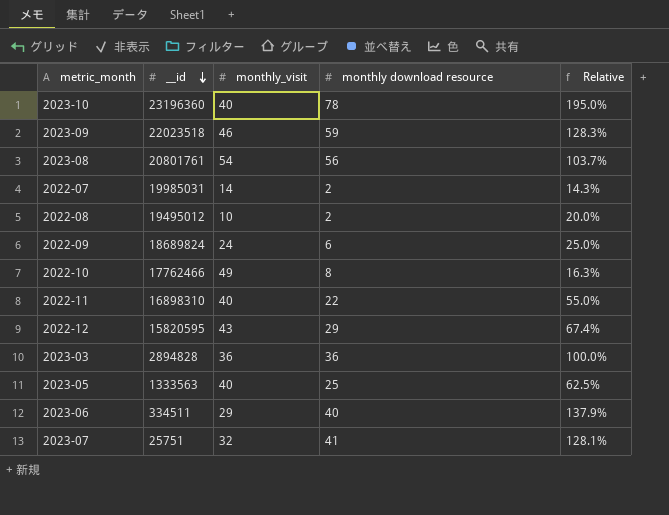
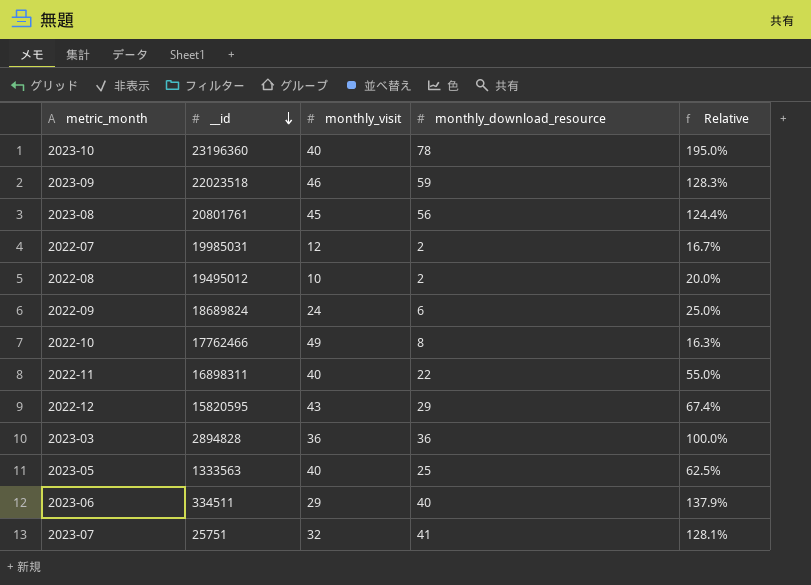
column name: monthly download resource -> monthly_download_resource
2023-08 | monthly_visit: 54 -> 45
2023-08 | Relative: 103.7% -> 124.4%
2022-07 | monthly_visit: 14 -> 12
2022-07 | Relative: 14.3% -> 16.7%
2022-11 | __id: 16898310 -> 16898311

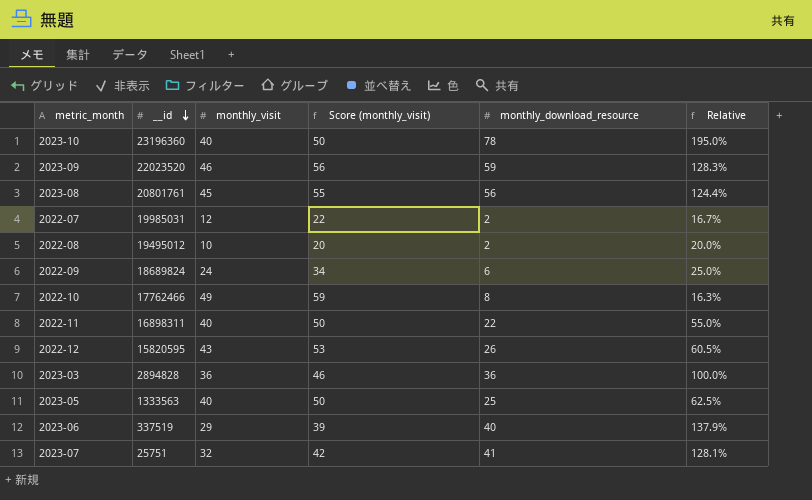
column Score (monthly_visit) | formula: none -> [monthly_visit] + 10
2023-09 | __id: 22023518 -> 22023520
2022-12 | monthly_download_resource: 29 -> 26
2022-12 | Relative: 67.4% -> 60.5%
2023-06 | __id: 334511 -> 337519

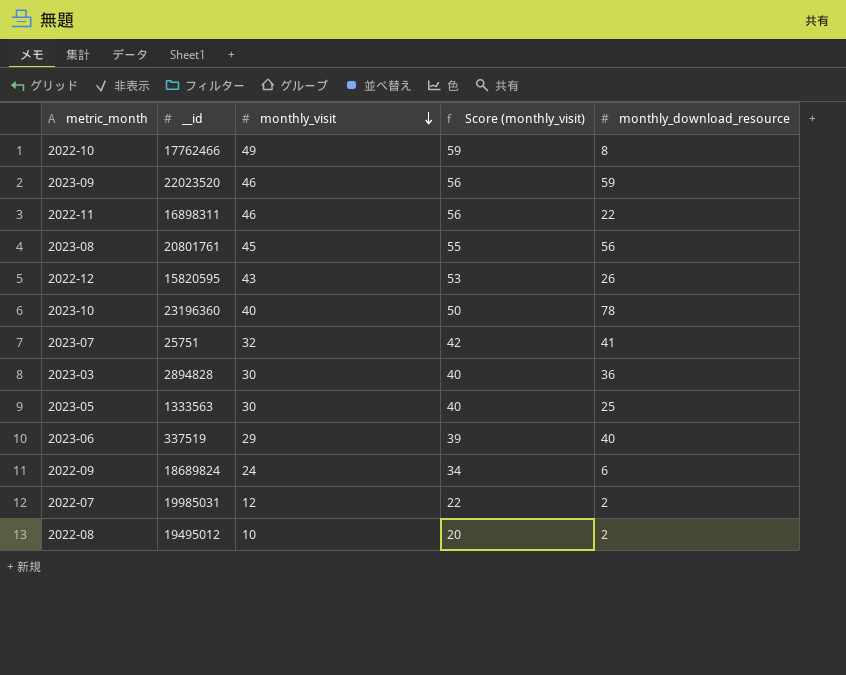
row order: __id descending -> monthly_visit descending
column Relative | formula: [monthly_download_resource] / [monthly_visit] -> none
2022-11 | monthly_visit: 40 -> 46
2022-11 | Score (monthly_visit): 50 -> 56
2023-03 | monthly_visit: 36 -> 30
2023-03 | Score (monthly_visit): 46 -> 40
2023-05 | monthly_visit: 40 -> 30
2023-05 | Score (monthly_visit): 50 -> 40

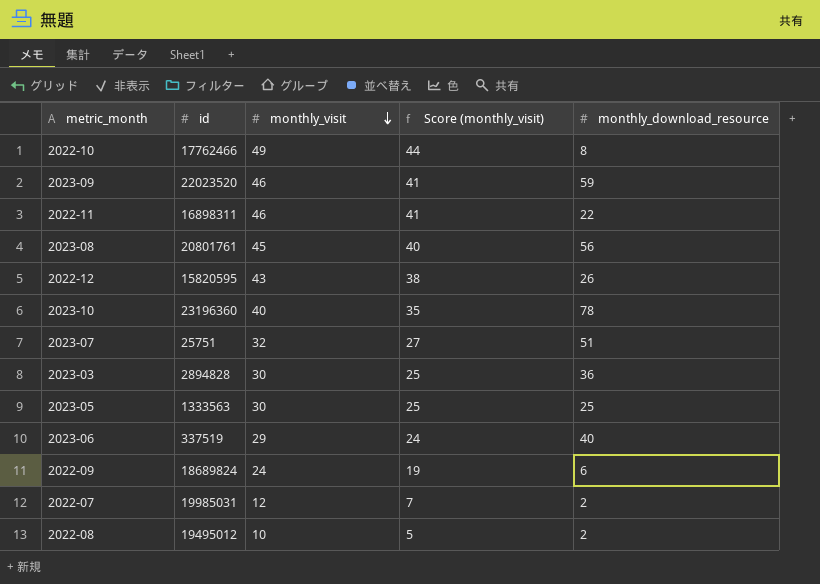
column name: __id -> id
column Score (monthly_visit) | formula: [monthly_visit] + 10 -> [monthly_visit] - 5
2023-07 | monthly_download_resource: 41 -> 51

